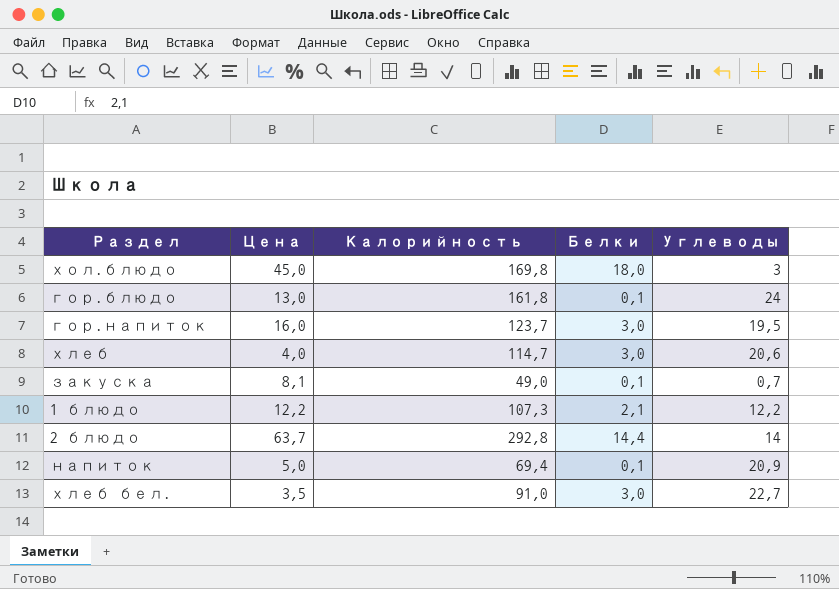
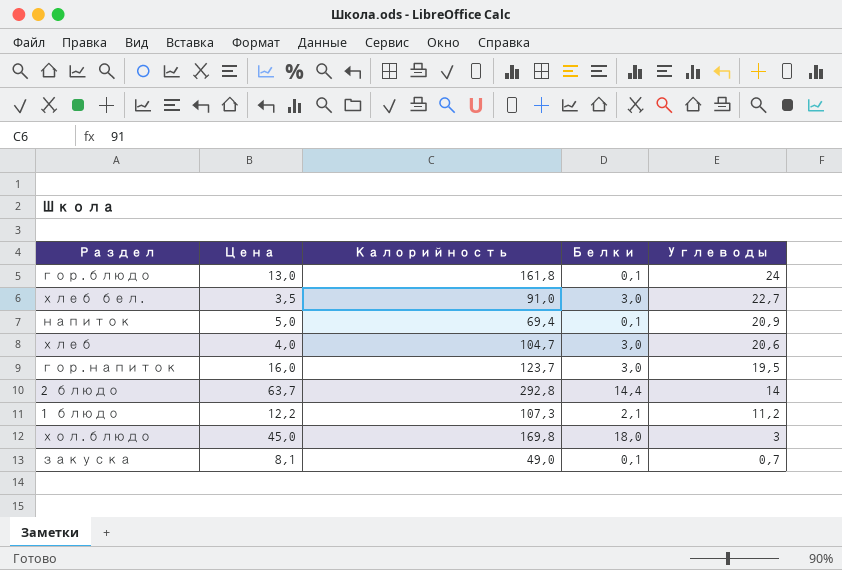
row order: none -> Углеводы descending
хлеб | Калорийность: 114,7 -> 104,7
1 блюдо | Углеводы: 12,2 -> 11,2

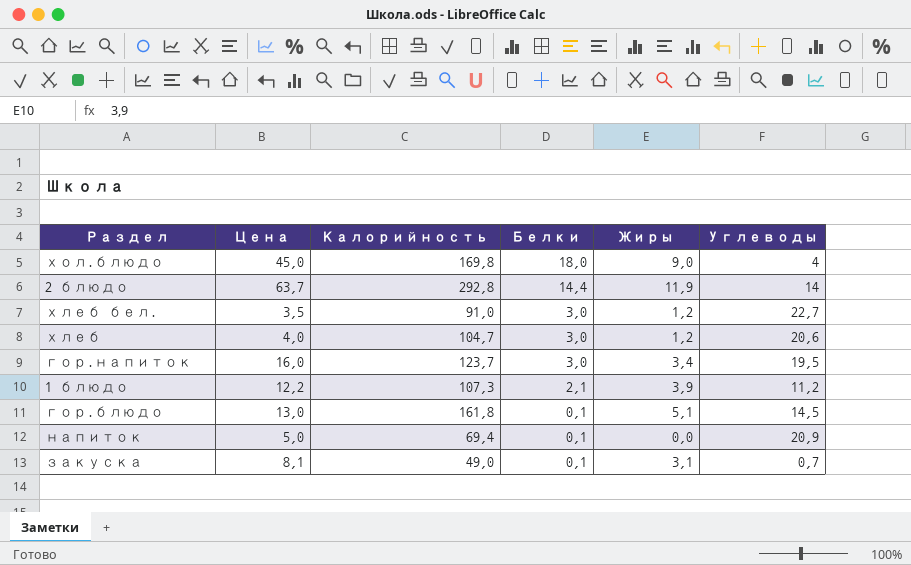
row order: Углеводы descending -> Белки descending
column Жиры | position: none -> 5
хол.блюдо | Углеводы: 3 -> 4
гор.блюдо | Углеводы: 24 -> 14,5

